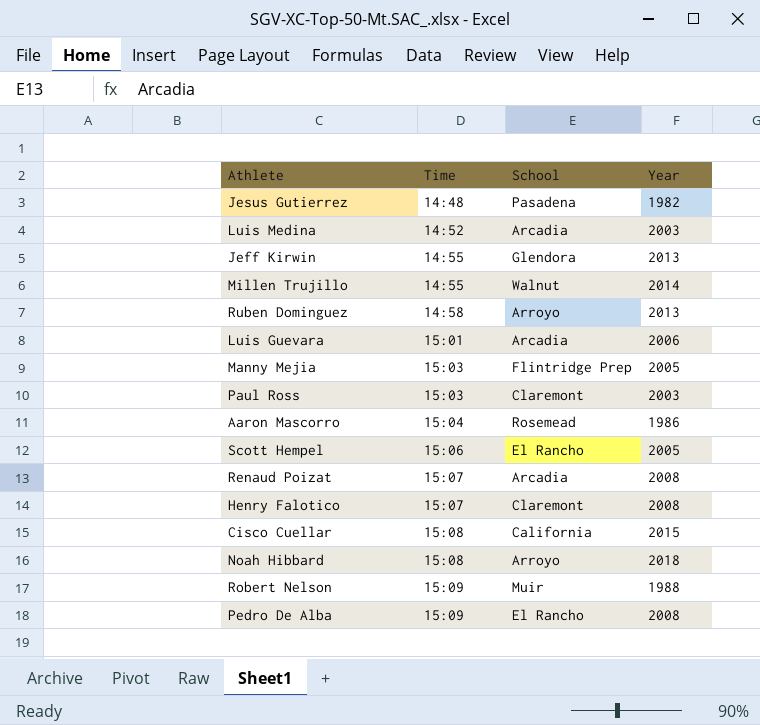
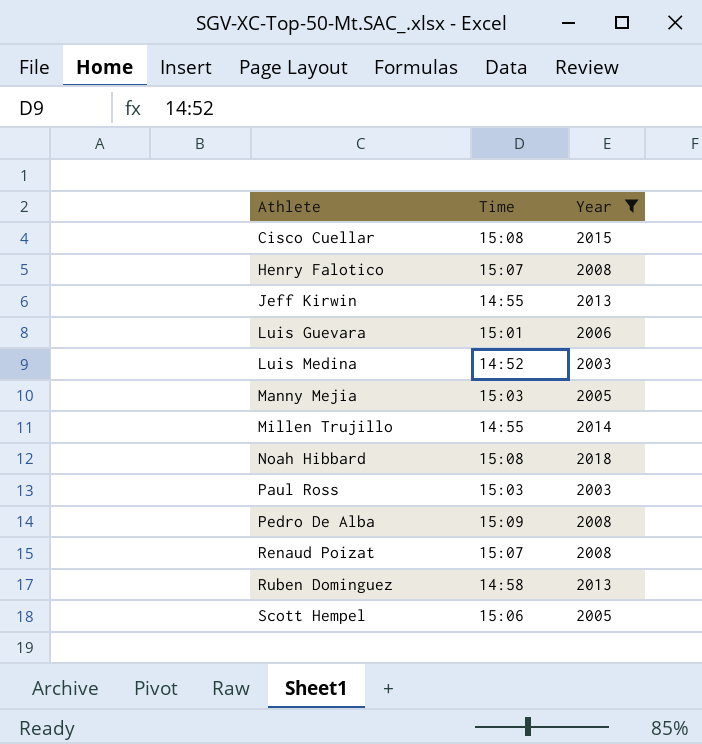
filter: none -> Year >= 2003
row order: Time ascending -> Athlete ascending
column School | position: 3 -> none

